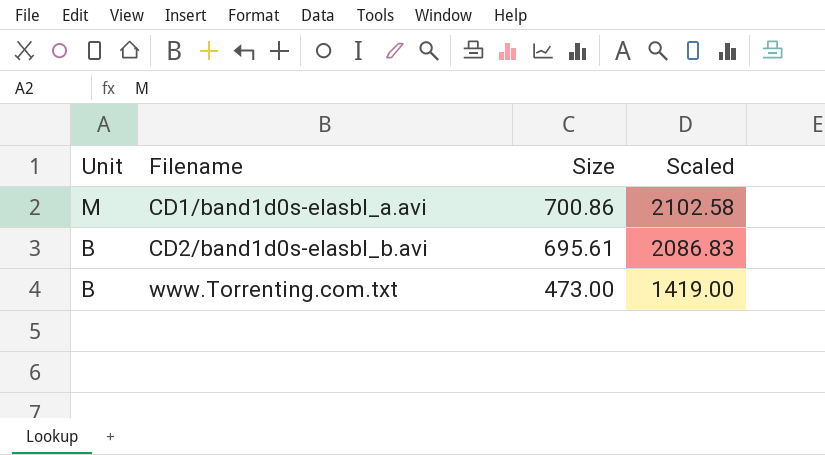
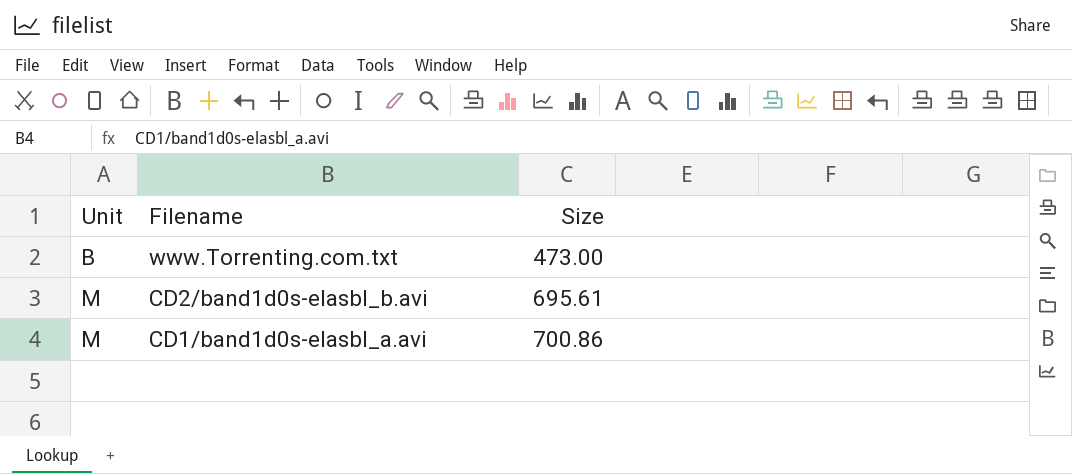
row order: Unit descending -> Unit ascending
column Scaled | formula: [Size] * 3 -> none
CD2/band1d0s-elasbl_b.avi | Unit: B -> M

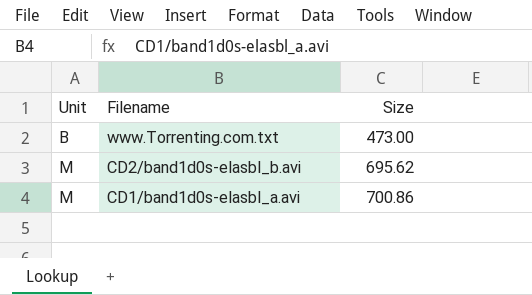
CD2/band1d0s-elasbl_b.avi | Size: 695.61 -> 695.62

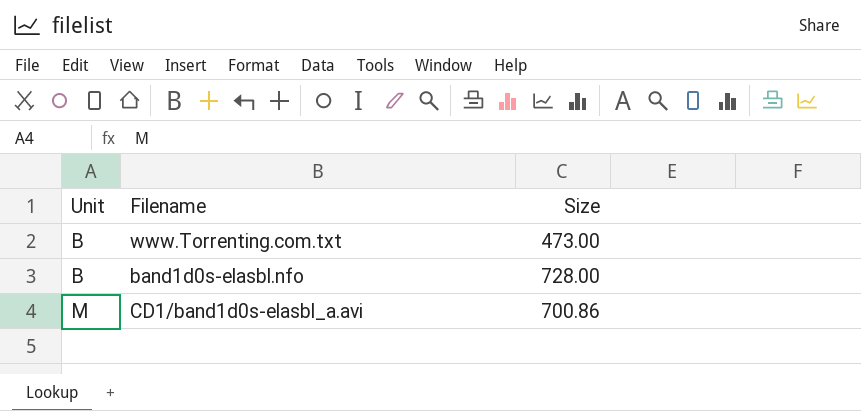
row CD2/band1d0s-elasbl_b.avi: M | 695.62 -> none
row band1d0s-elasbl.nfo: none -> B | 728.00

